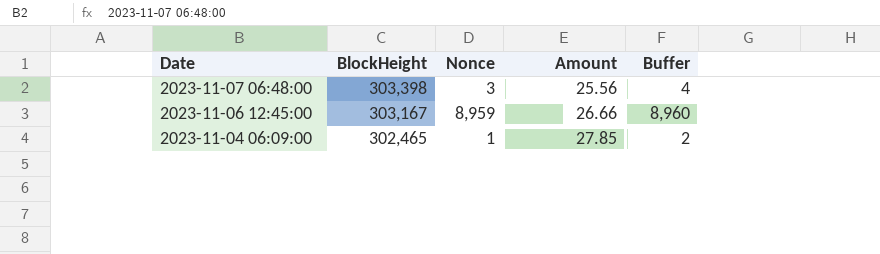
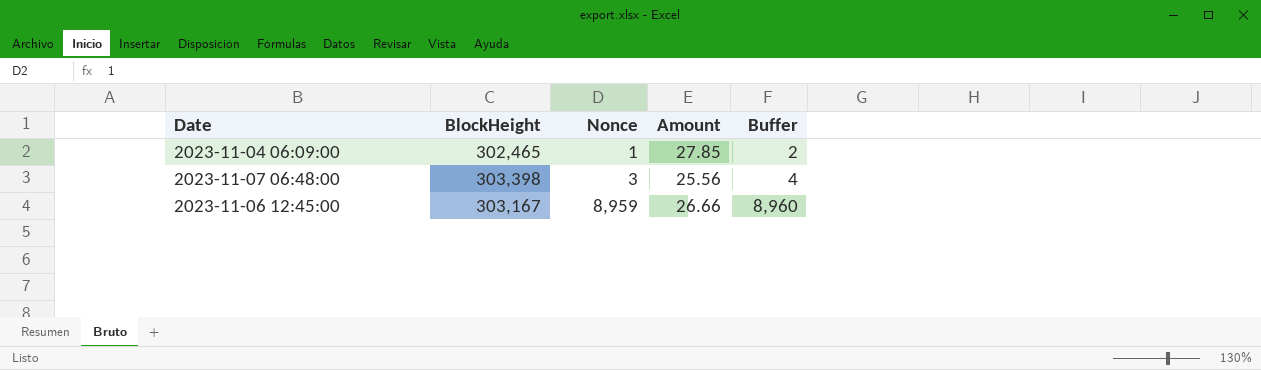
row order: Date descending -> Nonce ascending

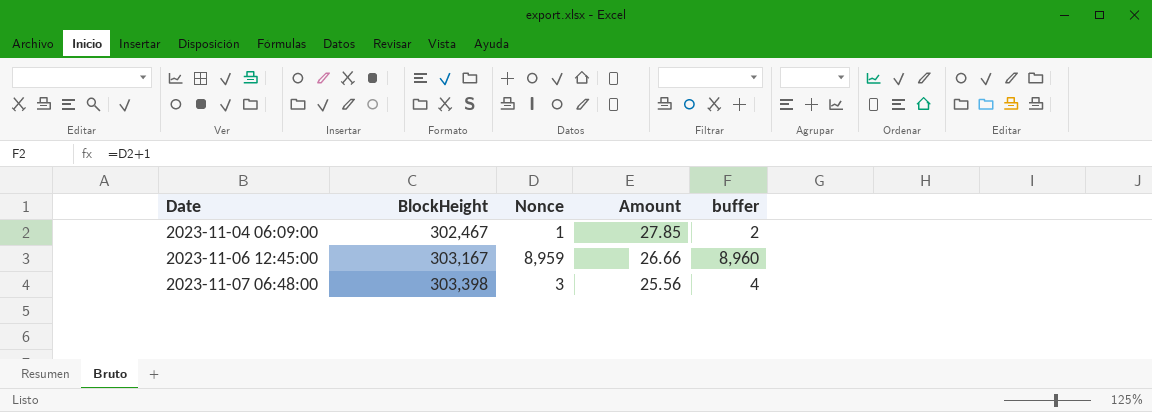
row order: Nonce ascending -> Date ascending
column name: Buffer -> buffer
2023-11-04 06:09:00 | BlockHeight: 302,465 -> 302,467

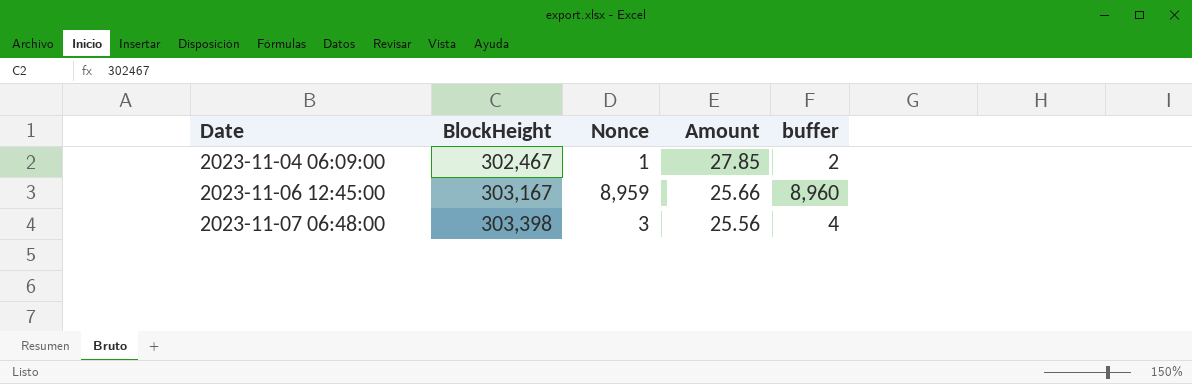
2023-11-06 12:45:00 | Amount: 26.66 -> 25.66

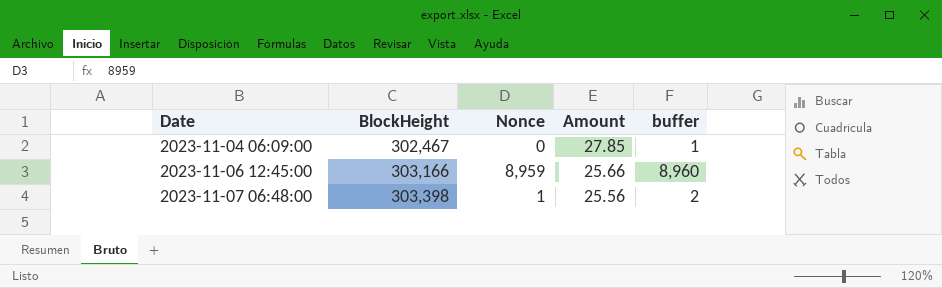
2023-11-04 06:09:00 | Nonce: 1 -> 0
2023-11-04 06:09:00 | buffer: 2 -> 1
2023-11-06 12:45:00 | BlockHeight: 303,167 -> 303,166
2023-11-07 06:48:00 | Nonce: 3 -> 1
2023-11-07 06:48:00 | buffer: 4 -> 2

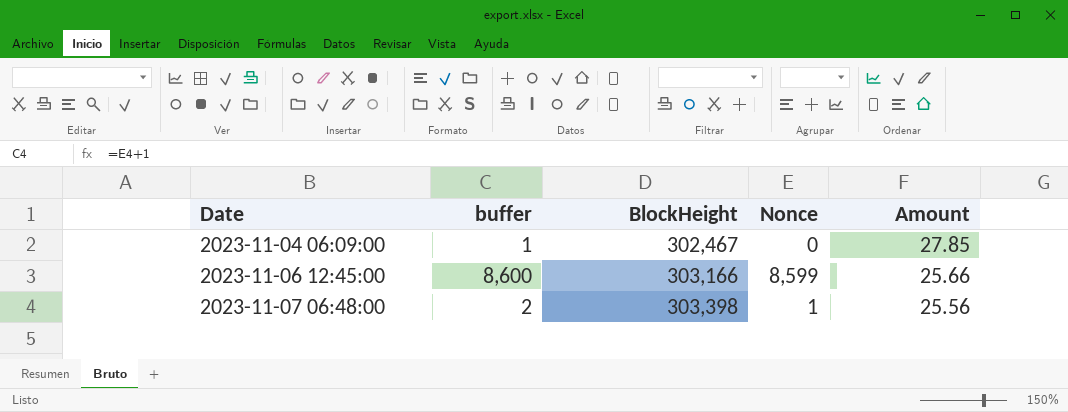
column buffer | position: 5 -> 2
2023-11-06 12:45:00 | buffer: 8,960 -> 8,600
2023-11-06 12:45:00 | Nonce: 8,959 -> 8,599

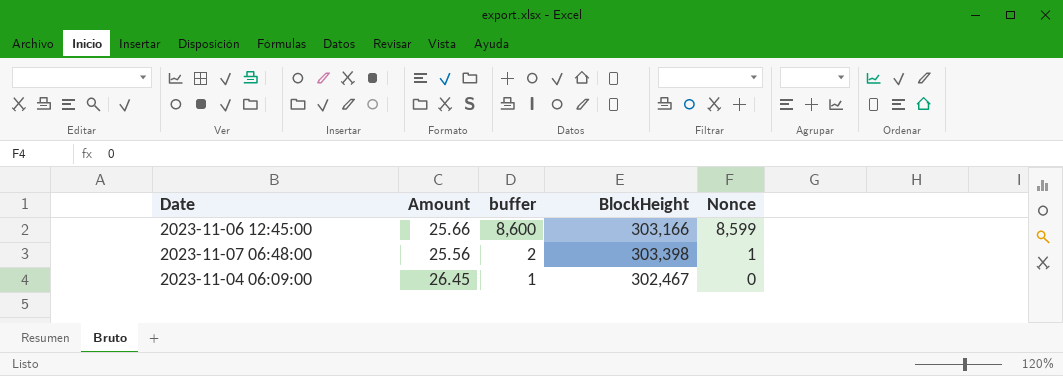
row order: Date ascending -> buffer descending
column Amount | position: 5 -> 2
2023-11-04 06:09:00 | Amount: 27.85 -> 26.45

